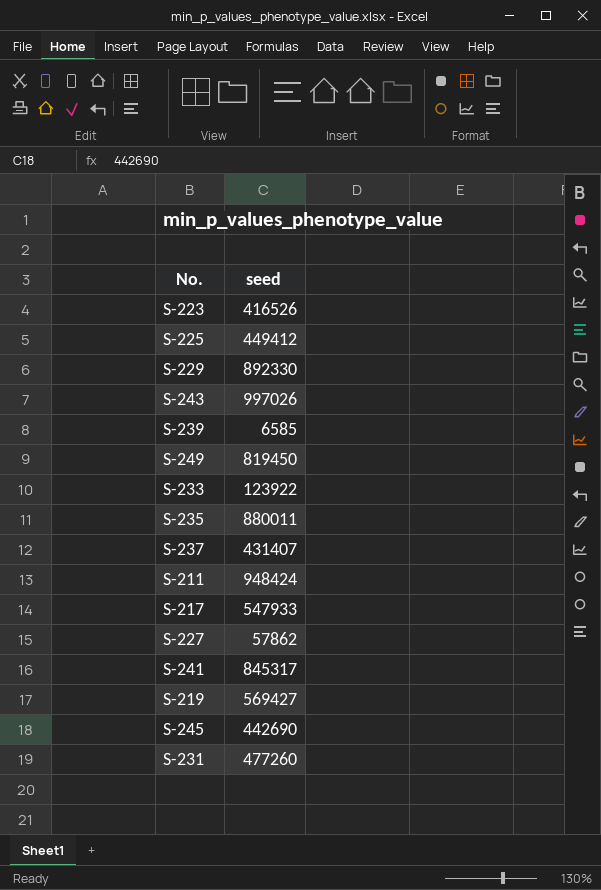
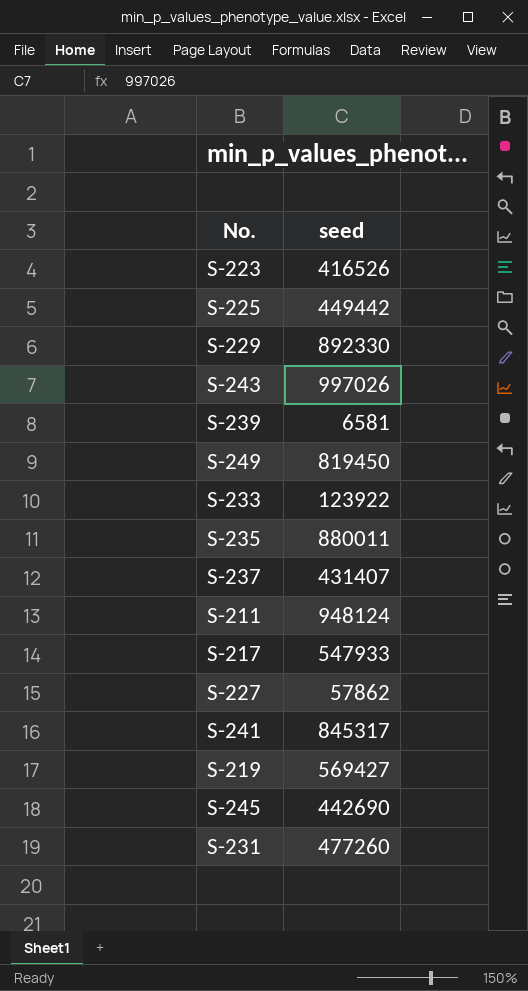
S-225 | seed: 449412 -> 449442
S-239 | seed: 6585 -> 6581
S-211 | seed: 948424 -> 948124

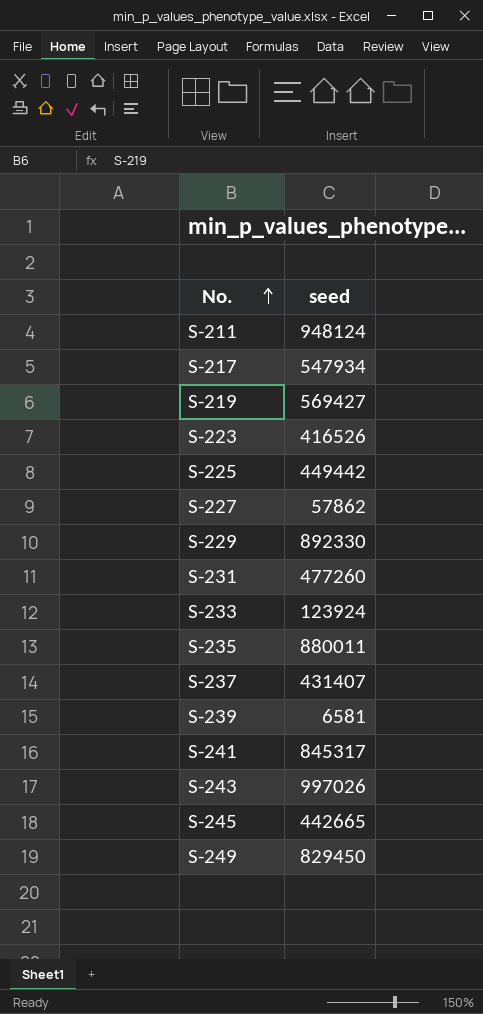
row order: none -> No. ascending
S-217 | seed: 547933 -> 547934
S-233 | seed: 123922 -> 123924
S-245 | seed: 442690 -> 442665
S-249 | seed: 819450 -> 829450

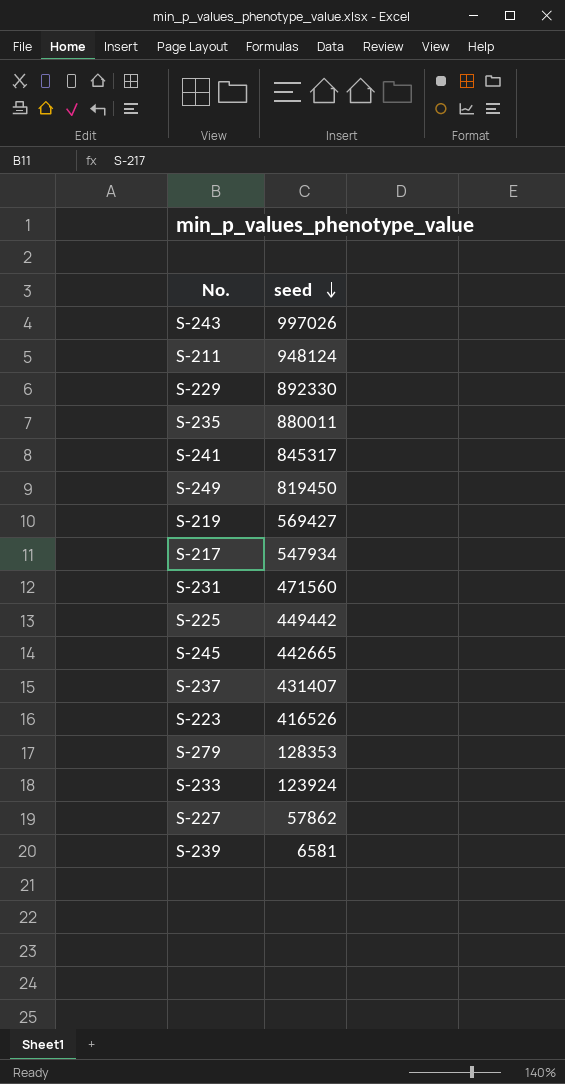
row order: No. ascending -> seed descending
S-249 | seed: 829450 -> 819450
S-231 | seed: 477260 -> 471560
row S-279: none -> 128353

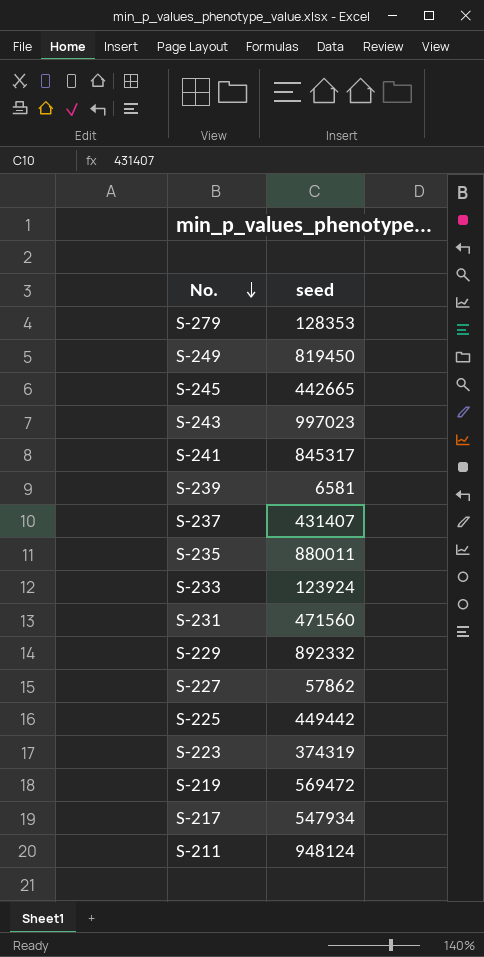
row order: seed descending -> No. descending
S-243 | seed: 997026 -> 997023
S-229 | seed: 892330 -> 892332
S-223 | seed: 416526 -> 374319
S-219 | seed: 569427 -> 569472

